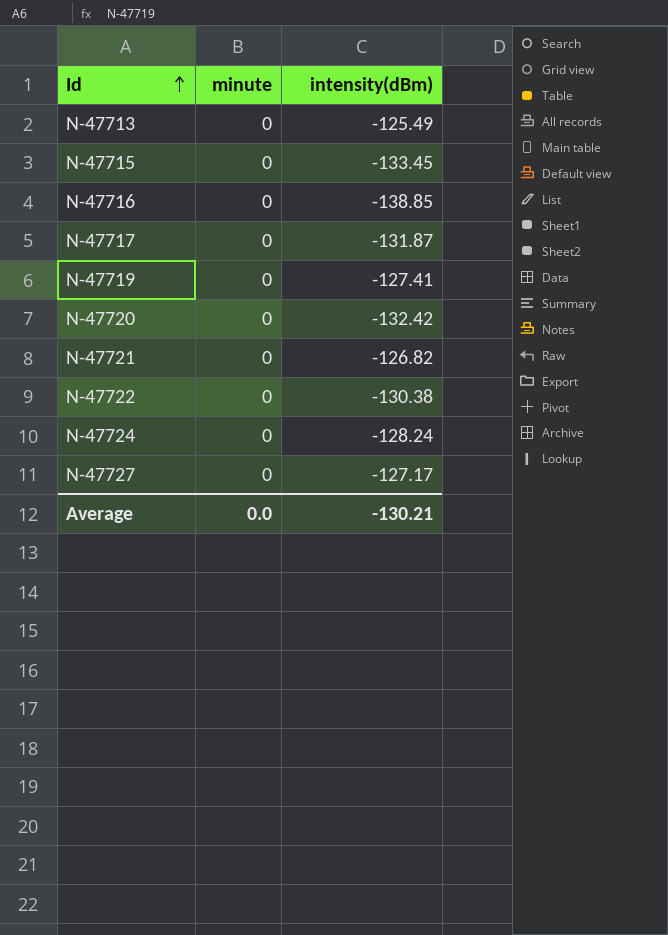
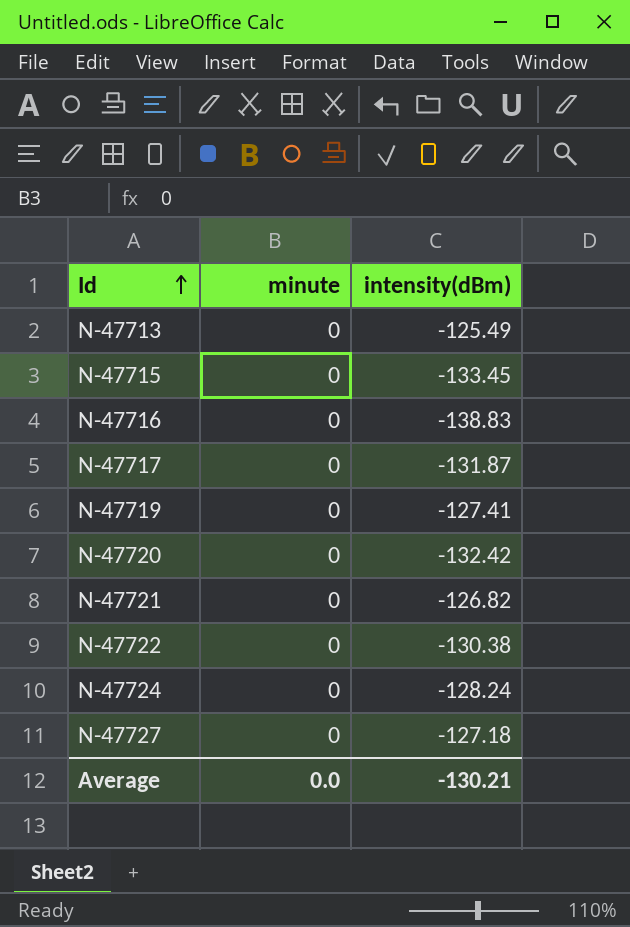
N-47716 | intensity(dBm): -138.85 -> -138.83
N-47727 | intensity(dBm): -127.17 -> -127.18

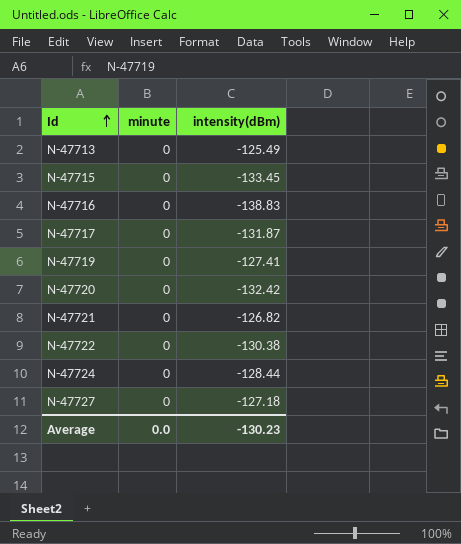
N-47724 | intensity(dBm): -128.24 -> -128.44
Average | intensity(dBm): -130.21 -> -130.23

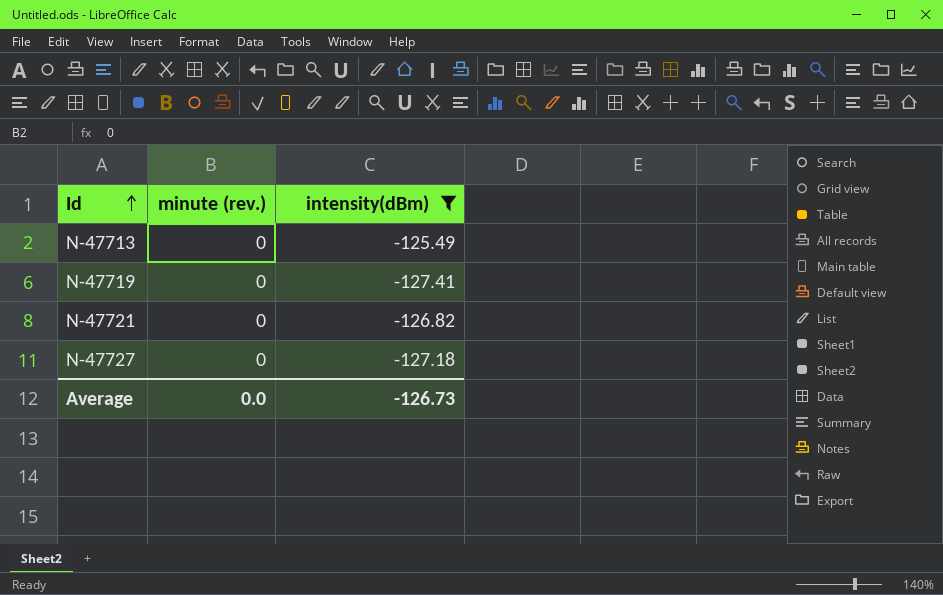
filter: none -> intensity(dBm) >= -127.41
column name: minute -> minute (rev.)
Average | intensity(dBm): -130.23 -> -126.73

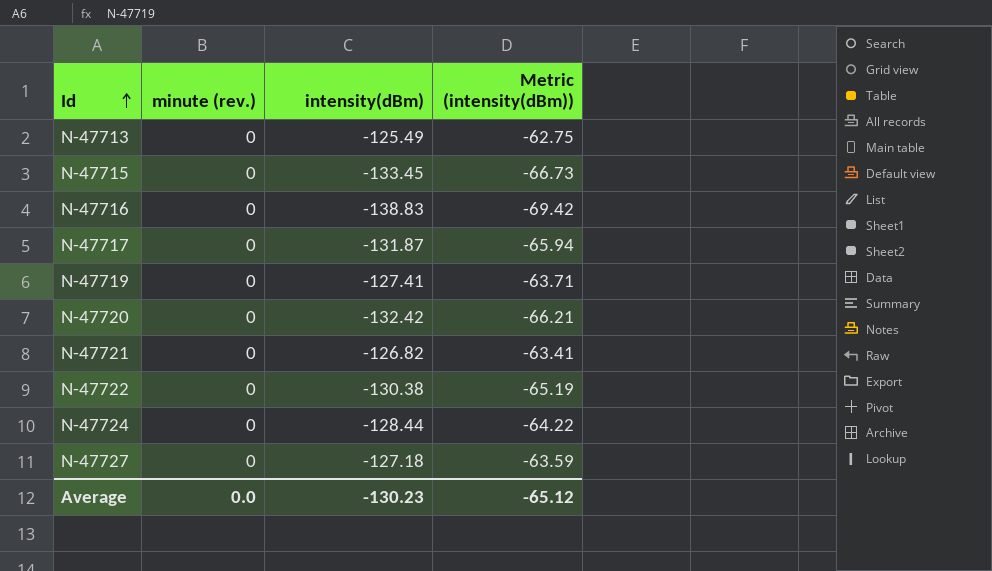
filter: intensity(dBm) >= -127.41 -> none
column Metric (intensity(dBm)) | formula: none -> [intensity(dBm)] * 0.5
Average | intensity(dBm): -126.73 -> -130.23

